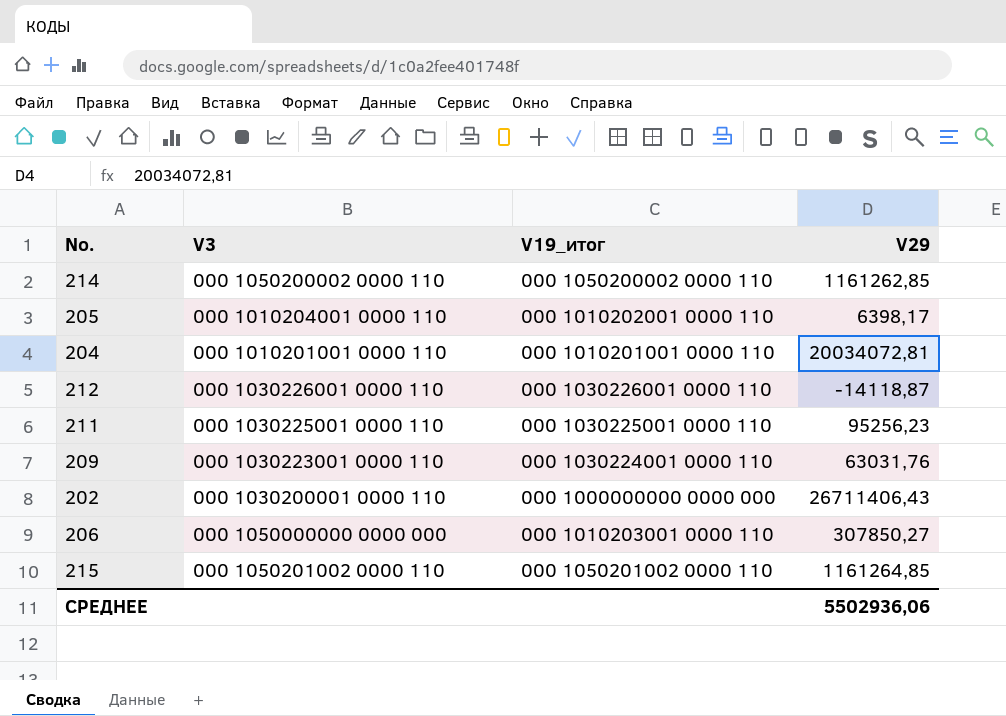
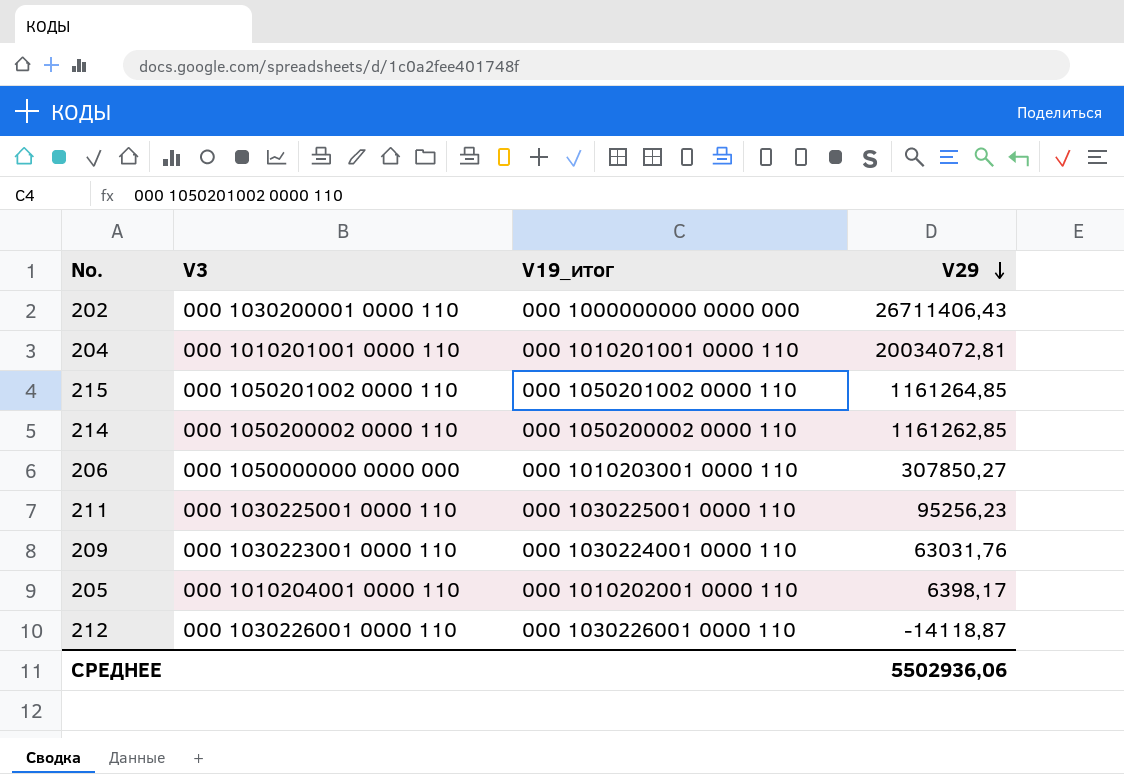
row order: none -> V29 descending

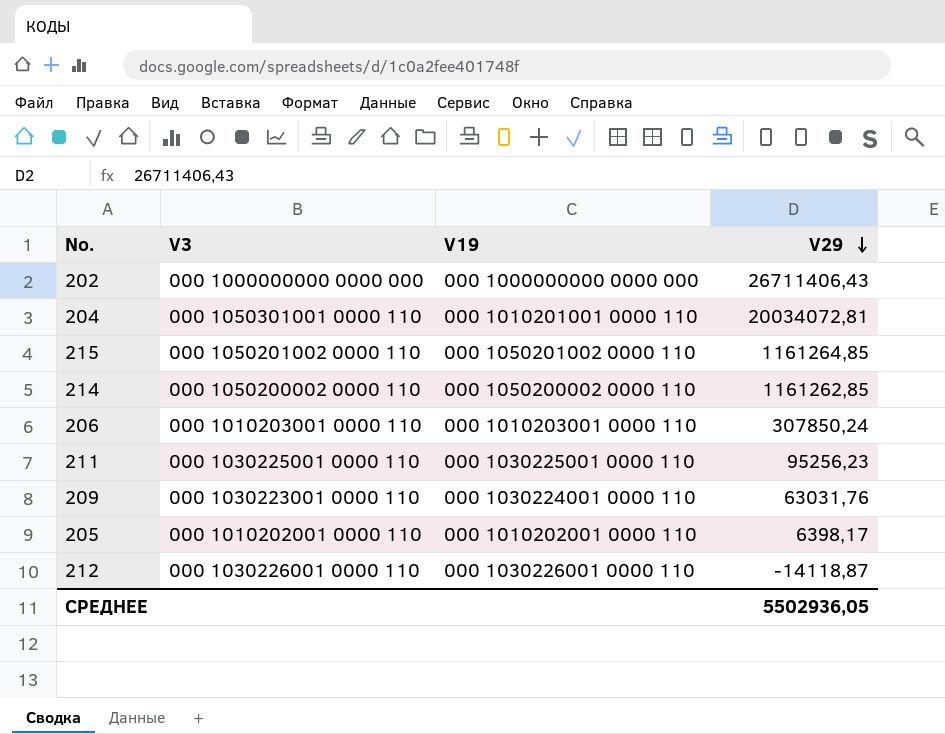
column name: V19_итог -> V19
202 | V3: 000 1030200001 0000 110 -> 000 1000000000 0000 000
204 | V3: 000 1010201001 0000 110 -> 000 1050301001 0000 110
206 | V3: 000 1050000000 0000 000 -> 000 1010203001 0000 110
206 | V29: 307850,27 -> 307850,24
205 | V3: 000 1010204001 0000 110 -> 000 1010202001 0000 110
СРЕДНЕЕ | V29: 5502936,06 -> 5502936,05

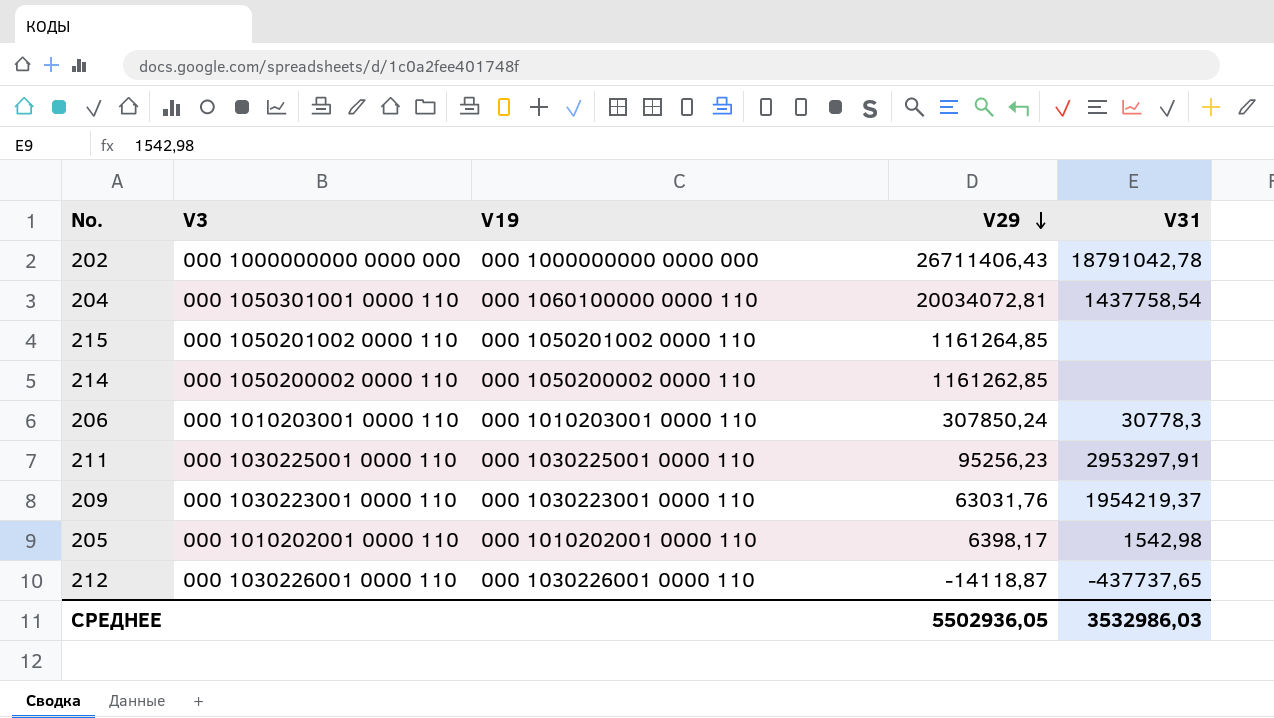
column V31 | position: none -> 5
204 | V19: 000 1010201001 0000 110 -> 000 1060100000 0000 110
209 | V19: 000 1030224001 0000 110 -> 000 1030223001 0000 110

